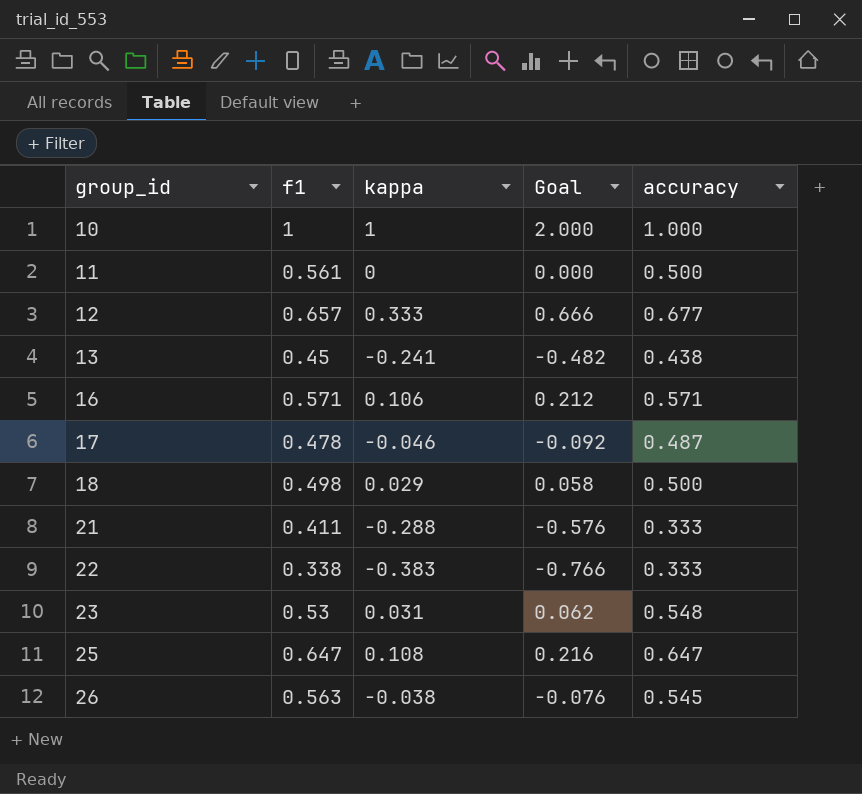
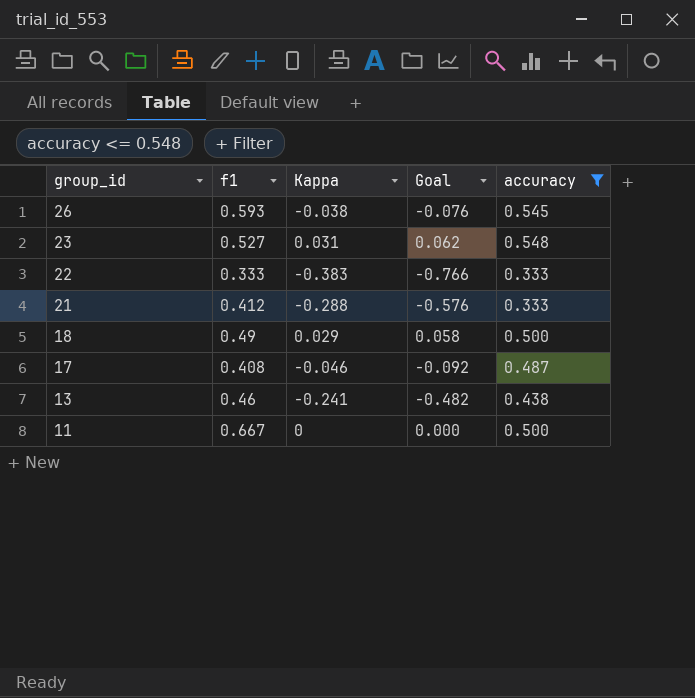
filter: none -> accuracy <= 0.548
row order: group_id ascending -> group_id descending
column name: kappa -> Kappa
26 | f1: 0.563 -> 0.593
23 | f1: 0.53 -> 0.527
22 | f1: 0.338 -> 0.333
21 | f1: 0.411 -> 0.412
18 | f1: 0.498 -> 0.49
17 | f1: 0.478 -> 0.408
13 | f1: 0.45 -> 0.46
11 | f1: 0.561 -> 0.667

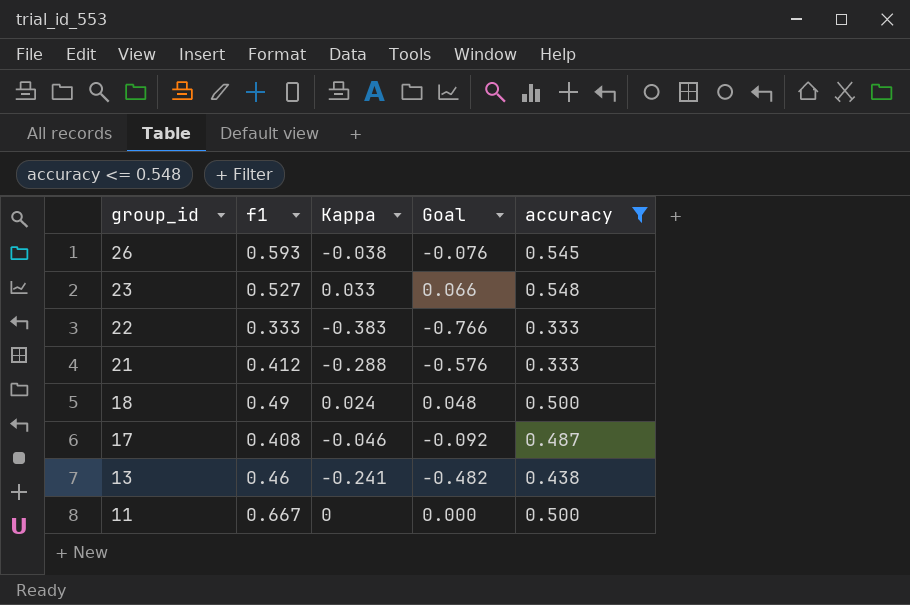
23 | Kappa: 0.031 -> 0.033
23 | Goal: 0.062 -> 0.066
18 | Kappa: 0.029 -> 0.024
18 | Goal: 0.058 -> 0.048

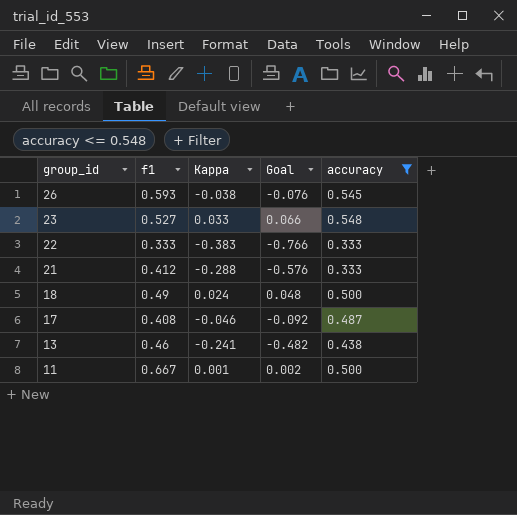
11 | Kappa: 0 -> 0.001
11 | Goal: 0.000 -> 0.002

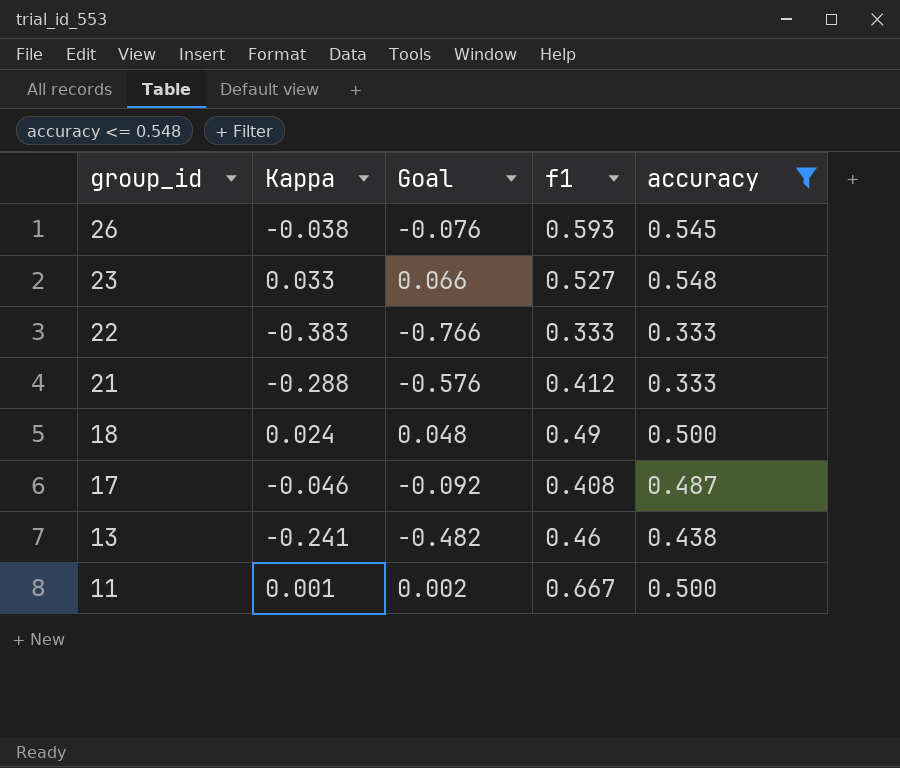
column f1 | position: 2 -> 4

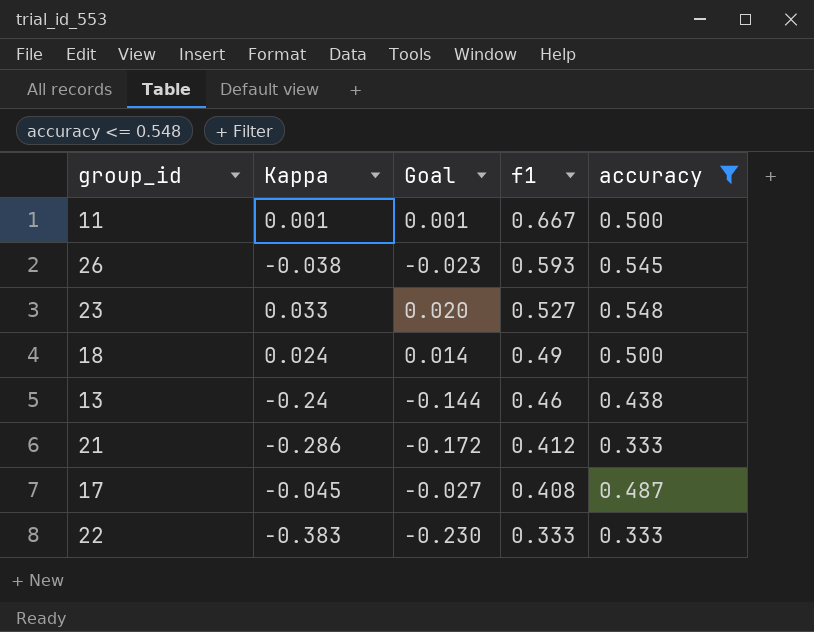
row order: group_id descending -> f1 descending
column Goal | formula: [Kappa] * 2 -> [Kappa] * 0.6
13 | Kappa: -0.241 -> -0.24
21 | Kappa: -0.288 -> -0.286
17 | Kappa: -0.046 -> -0.045

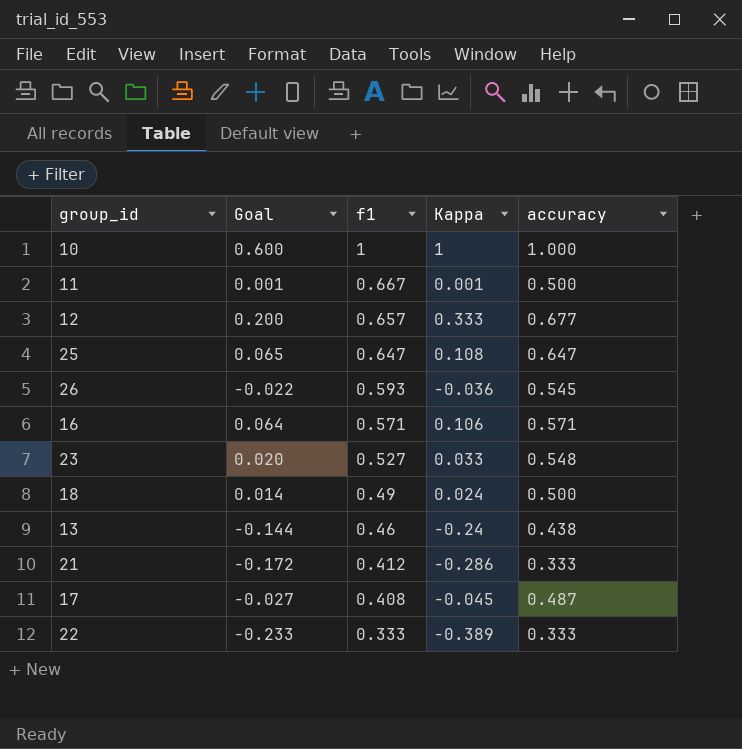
filter: accuracy <= 0.548 -> none
column Kappa | position: 2 -> 4
26 | Goal: -0.023 -> -0.022
26 | Kappa: -0.038 -> -0.036
22 | Goal: -0.230 -> -0.233
22 | Kappa: -0.383 -> -0.389

